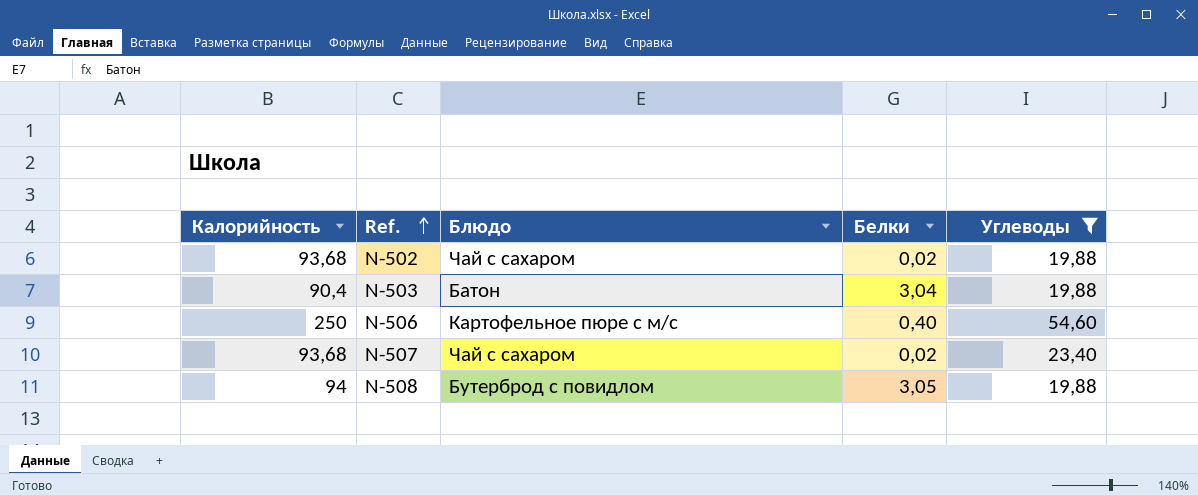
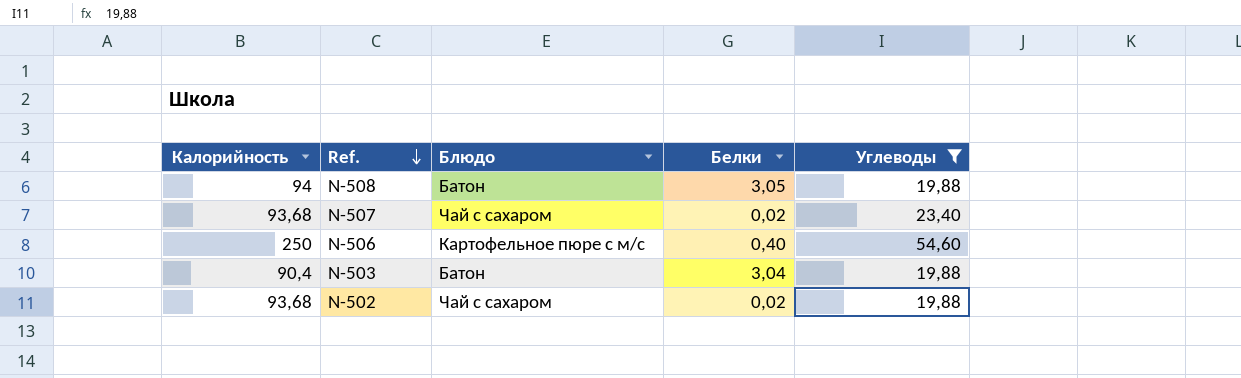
row order: Ref. ascending -> Ref. descending
N-508 | Блюдо: Бутерброд с повидлом -> Батон

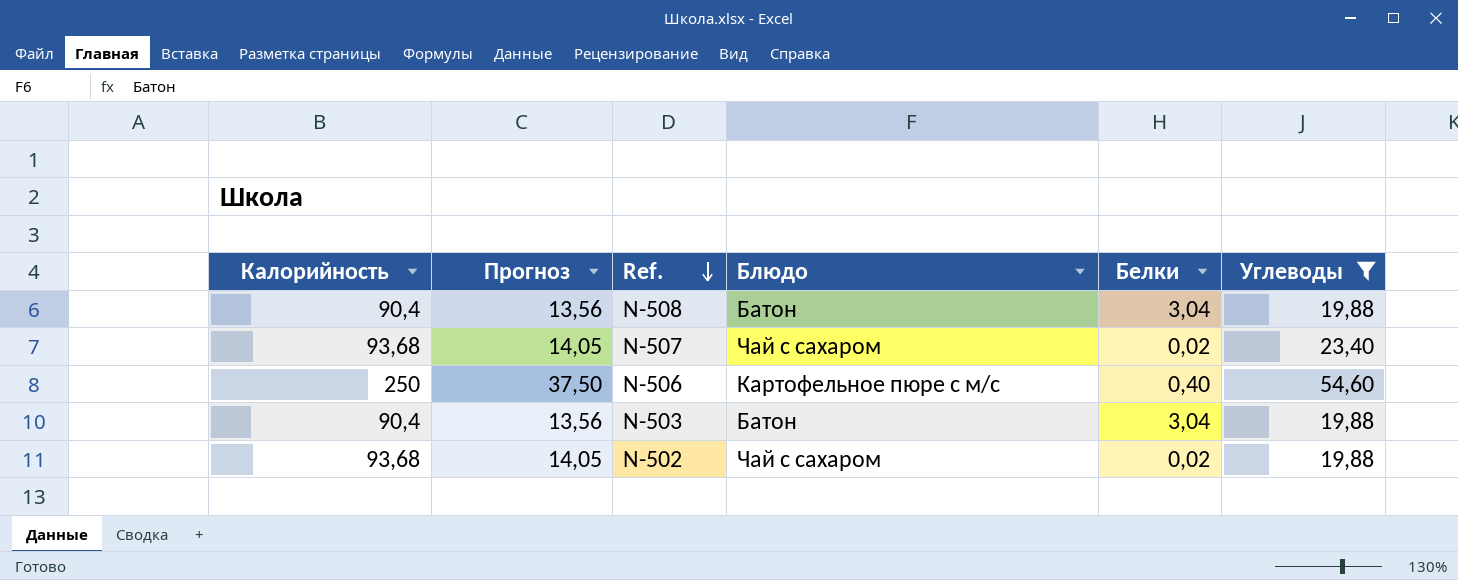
column Прогноз | formula: none -> [Калорийность] * 0,15
N-508 | Калорийность: 94 -> 90,4
N-508 | Белки: 3,05 -> 3,04

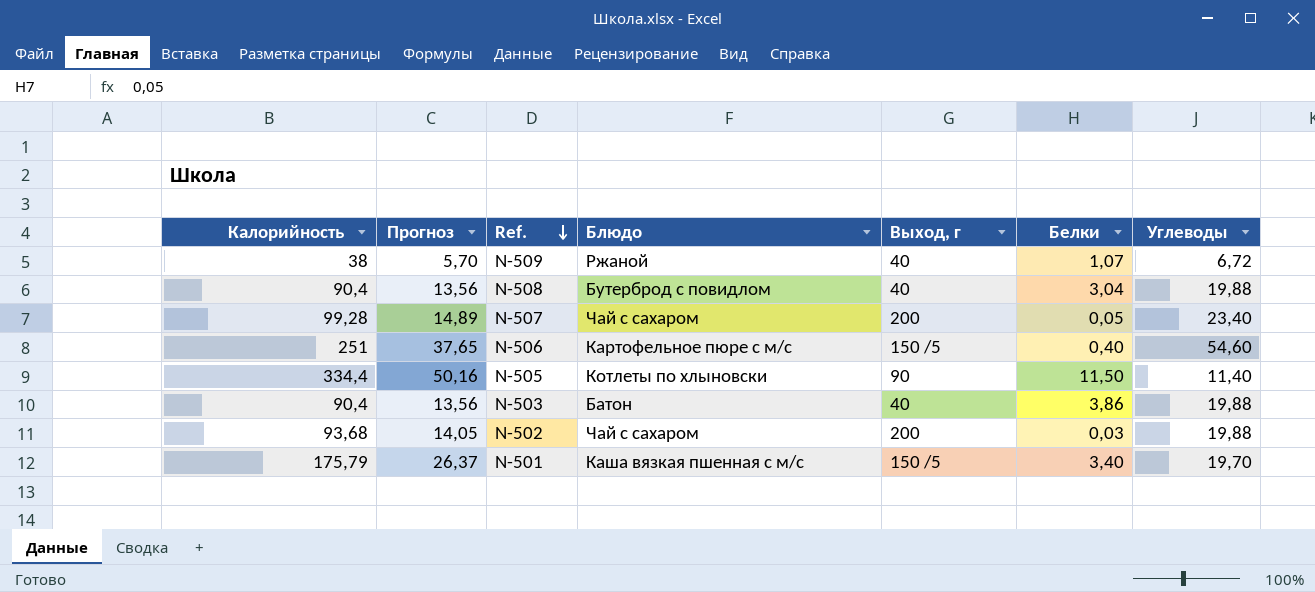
filter: Углеводы >= 19,88 -> none
column Выход, г | position: none -> 5
N-508 | Блюдо: Батон -> Бутерброд с повидлом
N-507 | Калорийность: 93,68 -> 99,28
N-507 | Прогноз: 14,05 -> 14,89
N-507 | Белки: 0,02 -> 0,05
N-506 | Калорийность: 250 -> 251
N-506 | Прогноз: 37,50 -> 37,65
N-503 | Белки: 3,04 -> 3,86
N-502 | Белки: 0,02 -> 0,03

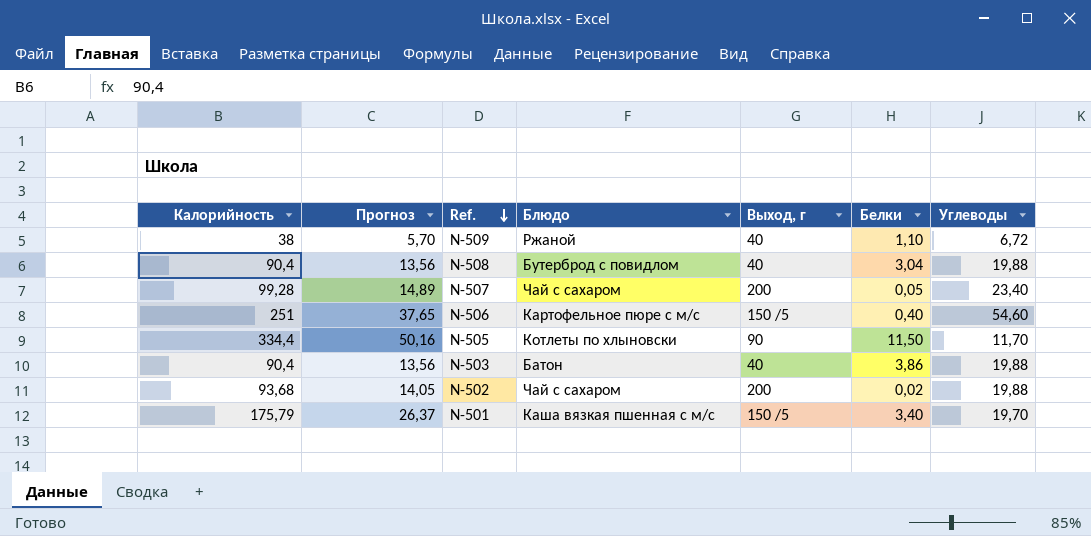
N-509 | Белки: 1,07 -> 1,10
N-505 | Углеводы: 11,40 -> 11,70
N-502 | Белки: 0,03 -> 0,02

